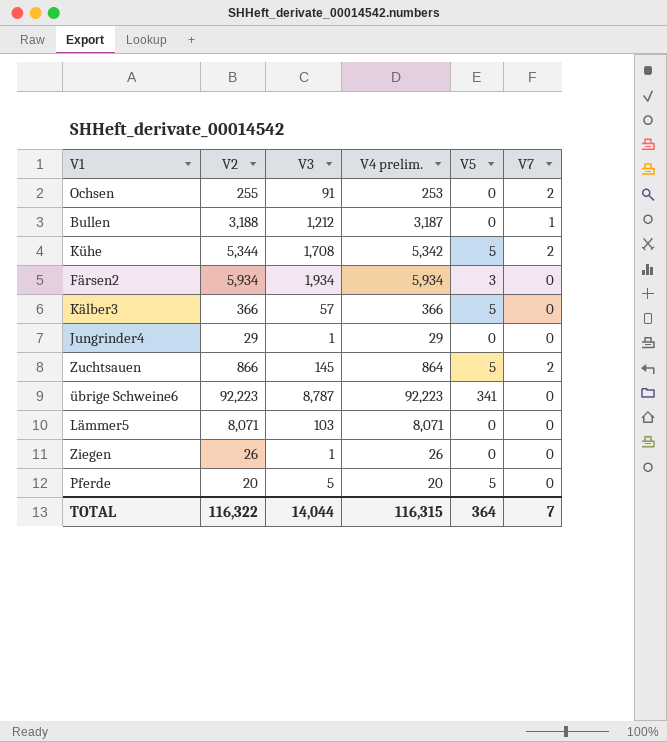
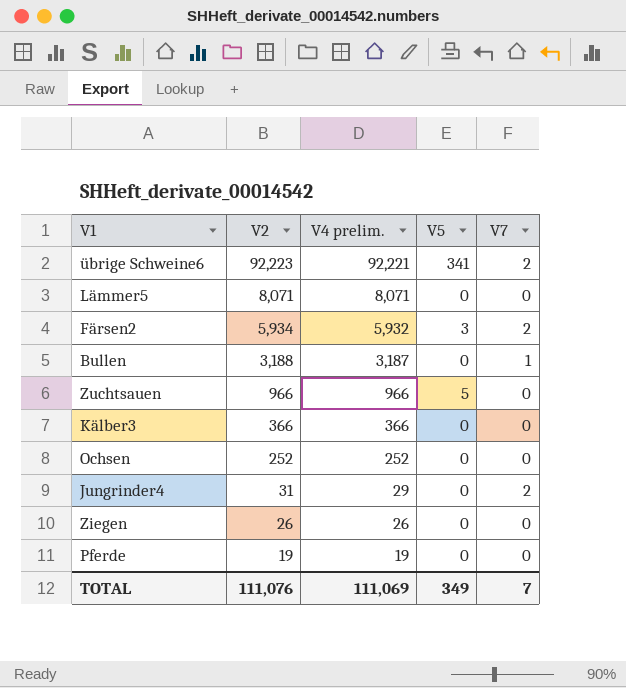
row order: none -> V2 descending
column V3 | position: 3 -> none
row Kühe: 5,344 | 1,708 | 5,342 | 5 | 2 -> none
übrige Schweine6 | V4 prelim.: 92,223 -> 92,221
übrige Schweine6 | V7: 0 -> 2
Färsen2 | V4 prelim.: 5,934 -> 5,932
Färsen2 | V7: 0 -> 2
Zuchtsauen | V2: 866 -> 966
Zuchtsauen | V4 prelim.: 864 -> 966
Zuchtsauen | V7: 2 -> 0
Kälber3 | V5: 5 -> 0
Ochsen | V2: 255 -> 252
Ochsen | V4 prelim.: 253 -> 252
Ochsen | V7: 2 -> 0
Jungrinder4 | V2: 29 -> 31
Jungrinder4 | V7: 0 -> 2
Pferde | V2: 20 -> 19
Pferde | V4 prelim.: 20 -> 19
Pferde | V5: 5 -> 0
TOTAL | V2: 116,322 -> 111,076
TOTAL | V4 prelim.: 116,315 -> 111,069
TOTAL | V5: 364 -> 349

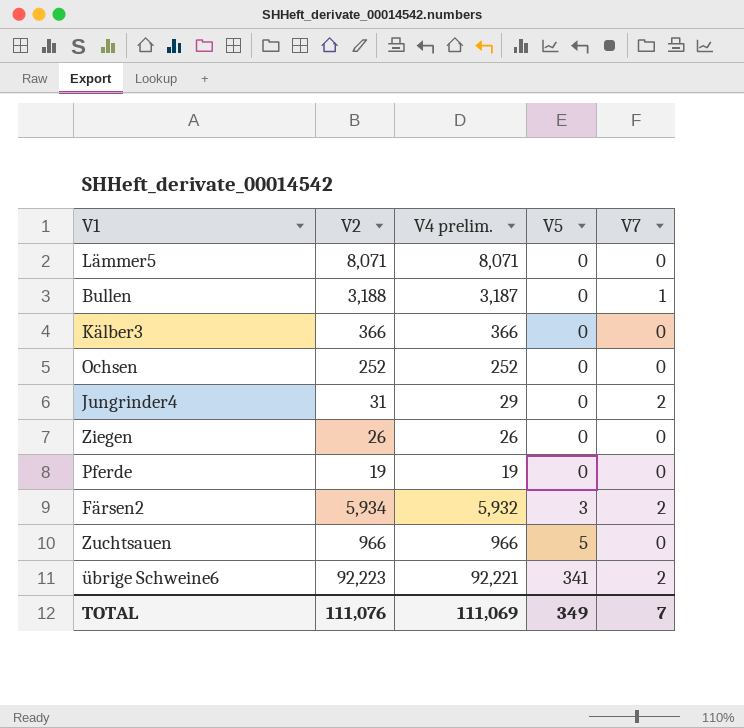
row order: V2 descending -> V5 ascending

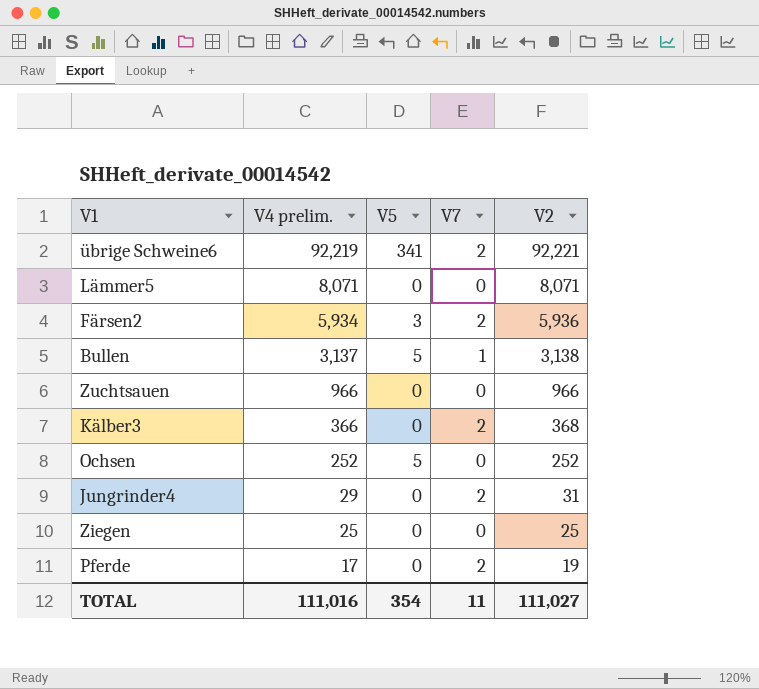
row order: V5 ascending -> V4 prelim. descending
column V2 | position: 2 -> 5
übrige Schweine6 | V4 prelim.: 92,221 -> 92,219
übrige Schweine6 | V2: 92,223 -> 92,221
Färsen2 | V4 prelim.: 5,932 -> 5,934
Färsen2 | V2: 5,934 -> 5,936
Bullen | V4 prelim.: 3,187 -> 3,137
Bullen | V5: 0 -> 5
Bullen | V2: 3,188 -> 3,138
Zuchtsauen | V5: 5 -> 0
Kälber3 | V7: 0 -> 2
Kälber3 | V2: 366 -> 368
Ochsen | V5: 0 -> 5
Ziegen | V4 prelim.: 26 -> 25
Ziegen | V2: 26 -> 25
Pferde | V4 prelim.: 19 -> 17
Pferde | V7: 0 -> 2
TOTAL | V4 prelim.: 111,069 -> 111,016
TOTAL | V5: 349 -> 354
TOTAL | V7: 7 -> 11
TOTAL | V2: 111,076 -> 111,027

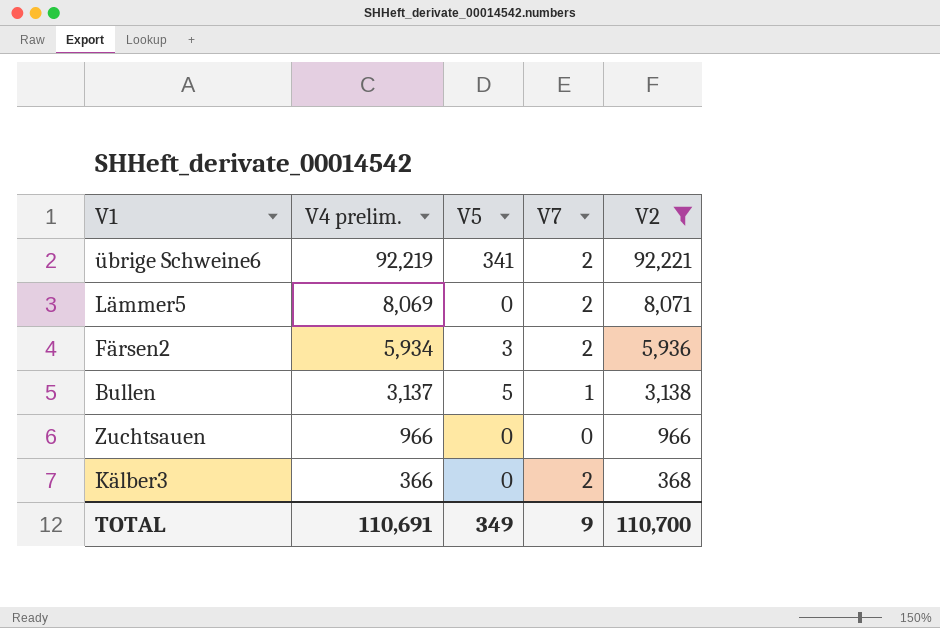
filter: none -> V2 >= 368
Lämmer5 | V4 prelim.: 8,071 -> 8,069
Lämmer5 | V7: 0 -> 2
TOTAL | V4 prelim.: 111,016 -> 110,691
TOTAL | V5: 354 -> 349
TOTAL | V7: 11 -> 9
TOTAL | V2: 111,027 -> 110,700

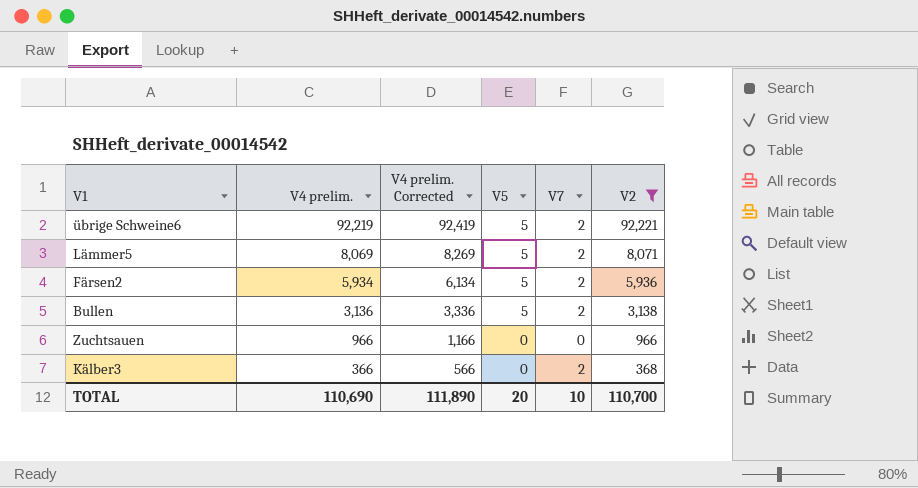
column V4 prelim. Corrected | formula: none -> [V4 prelim.] + 200
übrige Schweine6 | V5: 341 -> 5
Lämmer5 | V5: 0 -> 5
Färsen2 | V5: 3 -> 5
Bullen | V4 prelim.: 3,137 -> 3,136
Bullen | V7: 1 -> 2
TOTAL | V4 prelim.: 110,691 -> 110,690
TOTAL | V5: 349 -> 20
TOTAL | V7: 9 -> 10

